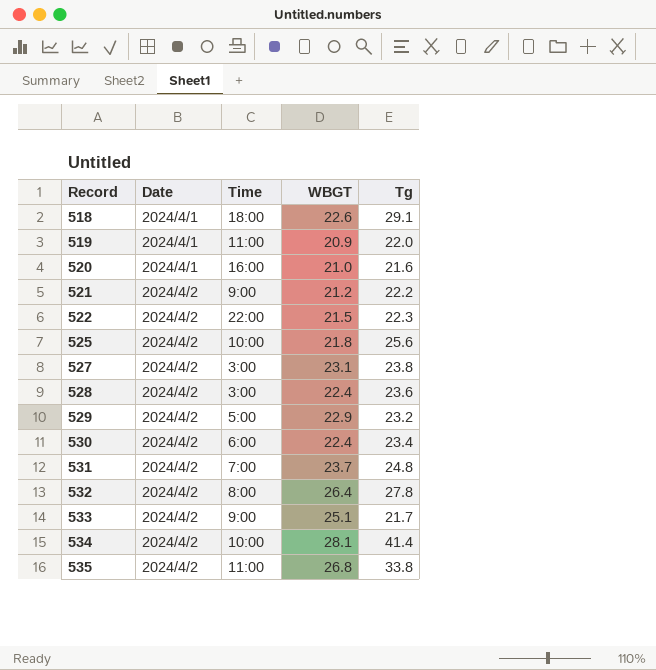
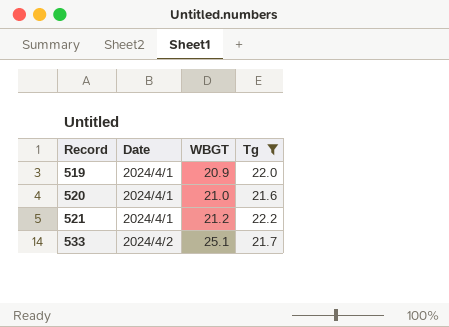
filter: none -> Tg <= 22.2
column Time | position: 3 -> none
521 | Date: 2024/4/2 -> 2024/4/1

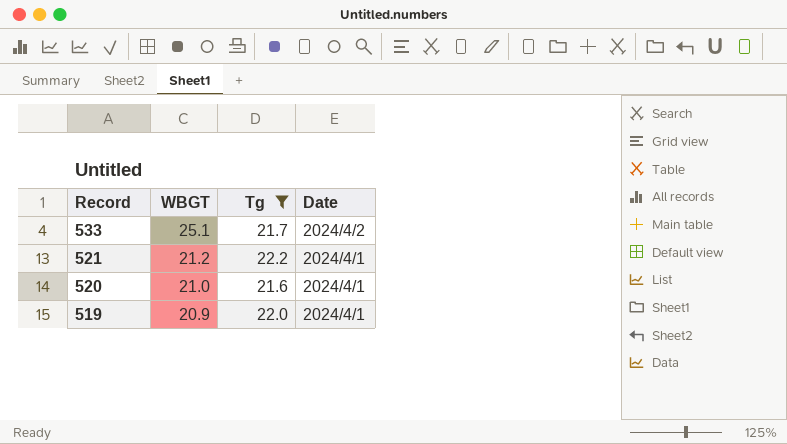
row order: Record ascending -> Record descending
column Date | position: 2 -> 4

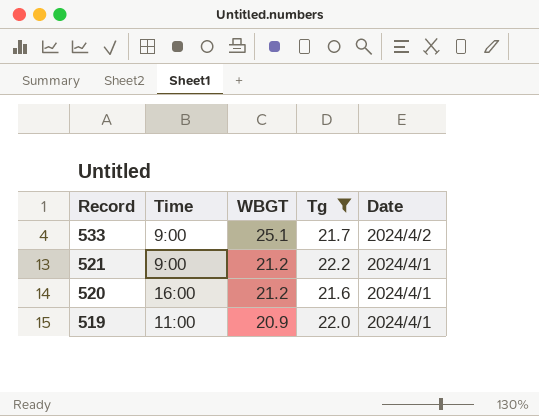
column Time | position: none -> 2
520 | WBGT: 21.0 -> 21.2

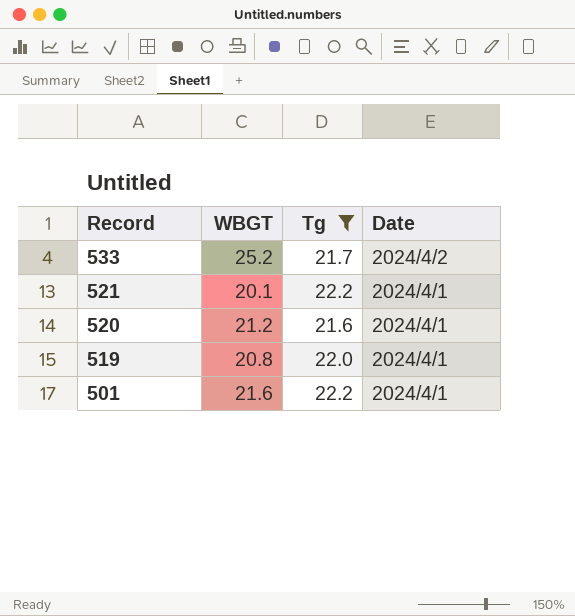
column Time | position: 2 -> none
533 | WBGT: 25.1 -> 25.2
521 | WBGT: 21.2 -> 20.1
519 | WBGT: 20.9 -> 20.8
row 501: none -> 21.6 | 22.2 | 2024/4/1

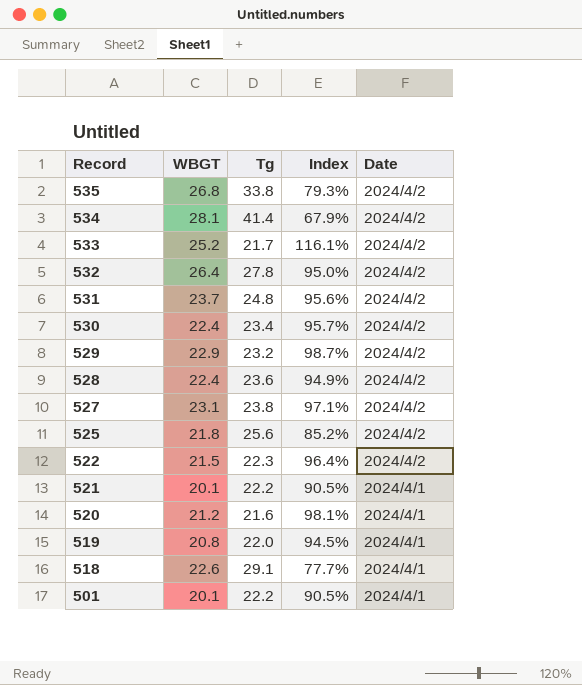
filter: Tg <= 22.2 -> none
column Index | formula: none -> [WBGT] / [Tg]
501 | WBGT: 21.6 -> 20.1

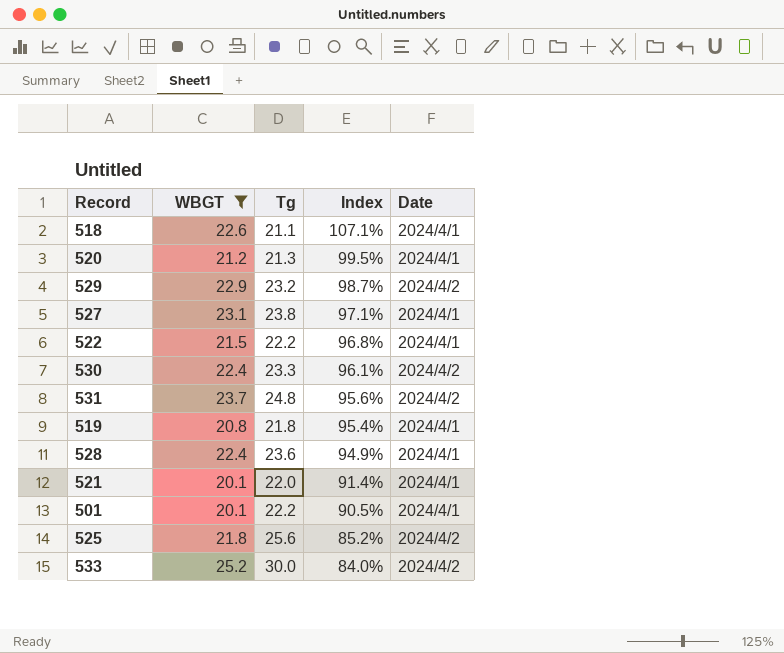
filter: none -> WBGT <= 25.2
row order: Record descending -> Index descending
518 | Tg: 29.1 -> 21.1
518 | Index: 77.7% -> 107.1%
520 | Tg: 21.6 -> 21.3
520 | Index: 98.1% -> 99.5%
527 | Date: 2024/4/2 -> 2024/4/1
522 | Tg: 22.3 -> 22.2
522 | Index: 96.4% -> 96.8%
522 | Date: 2024/4/2 -> 2024/4/1
530 | Tg: 23.4 -> 23.3
530 | Index: 95.7% -> 96.1%
519 | Tg: 22.0 -> 21.8
519 | Index: 94.5% -> 95.4%
528 | Date: 2024/4/2 -> 2024/4/1
521 | Tg: 22.2 -> 22.0
521 | Index: 90.5% -> 91.4%
533 | Tg: 21.7 -> 30.0
533 | Index: 116.1% -> 84.0%

